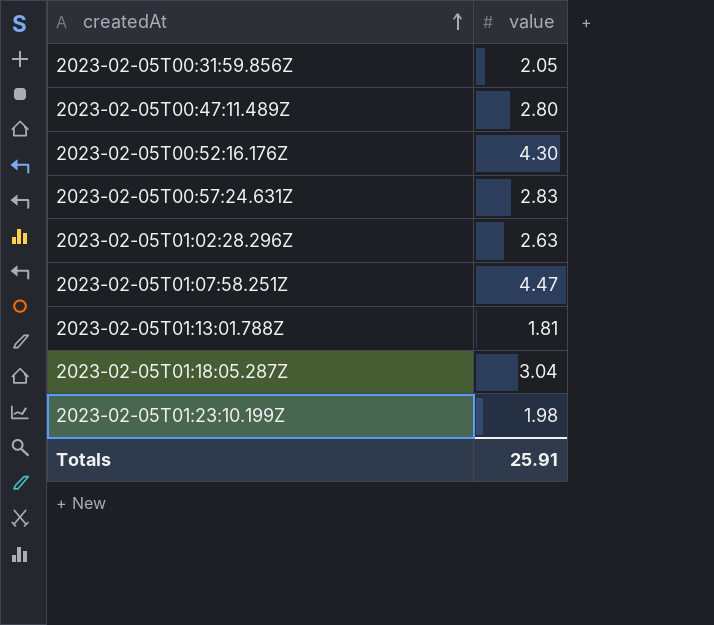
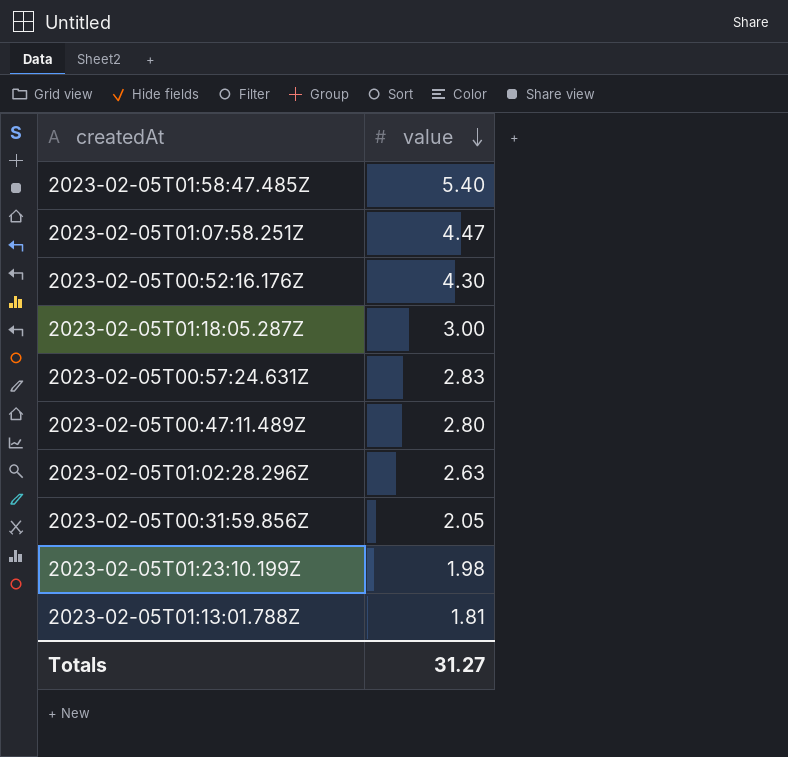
row order: createdAt ascending -> value descending
row 2023-02-05T01:58:47.485Z: none -> 5.40
2023-02-05T01:18:05.287Z | value: 3.04 -> 3.00
Totals | value: 25.91 -> 31.27

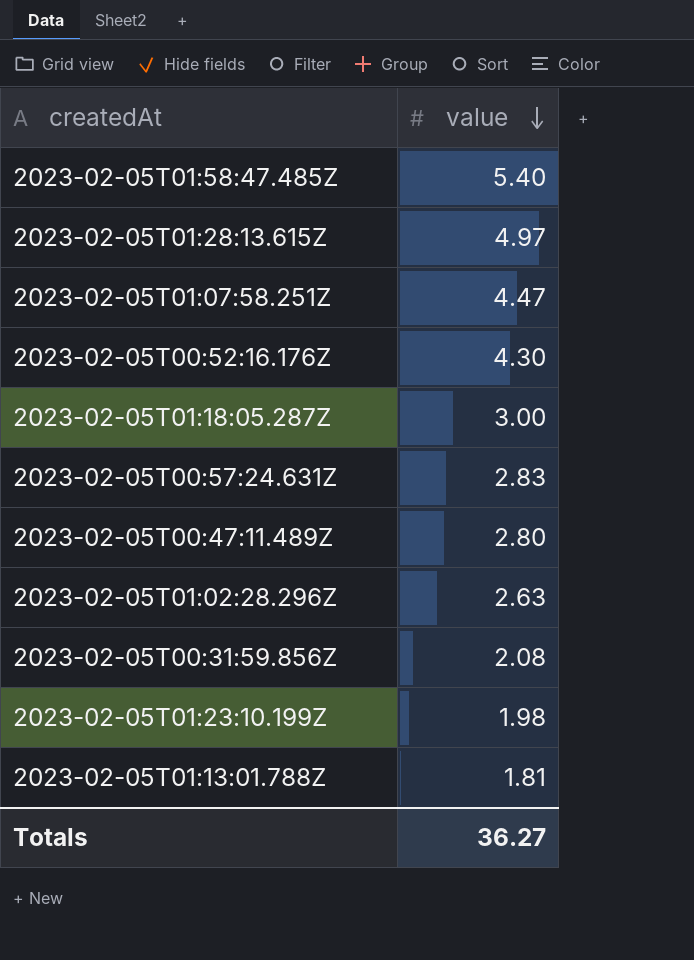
row 2023-02-05T01:28:13.615Z: none -> 4.97
2023-02-05T00:31:59.856Z | value: 2.05 -> 2.08
Totals | value: 31.27 -> 36.27

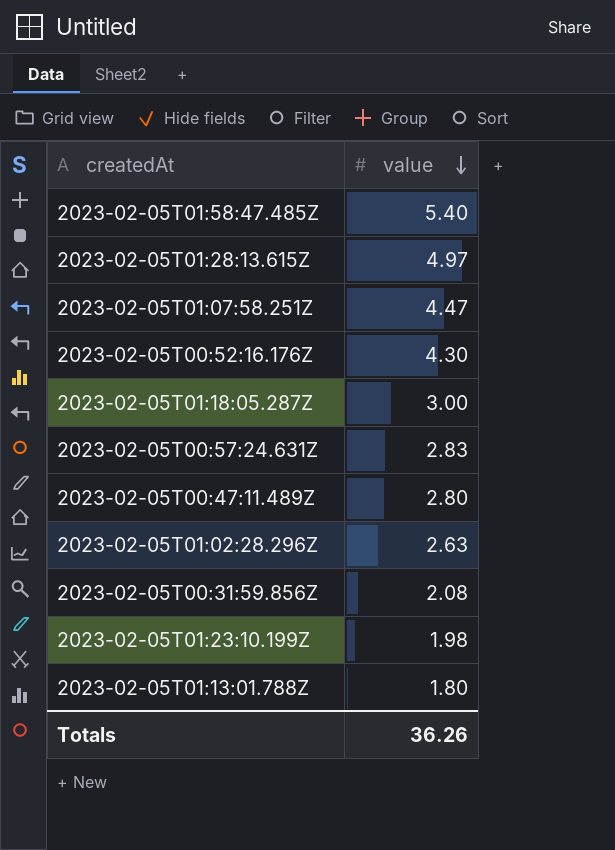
2023-02-05T01:13:01.788Z | value: 1.81 -> 1.80
Totals | value: 36.27 -> 36.26

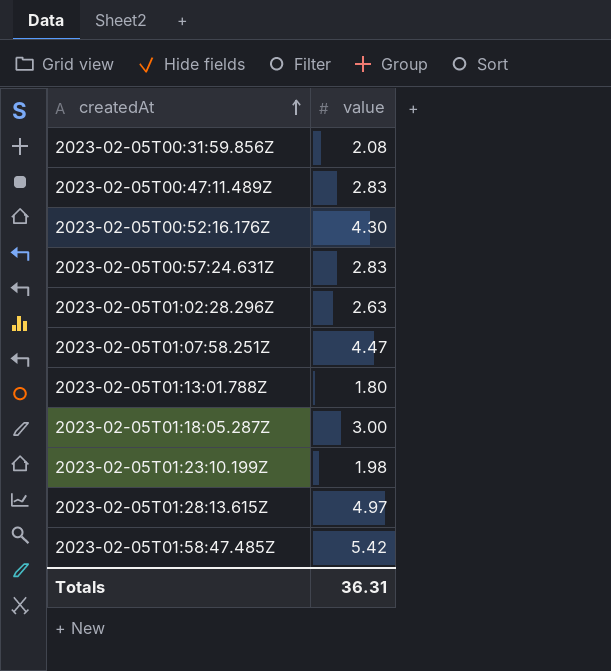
row order: value descending -> createdAt ascending
2023-02-05T00:47:11.489Z | value: 2.80 -> 2.83
2023-02-05T01:58:47.485Z | value: 5.40 -> 5.42
Totals | value: 36.26 -> 36.31

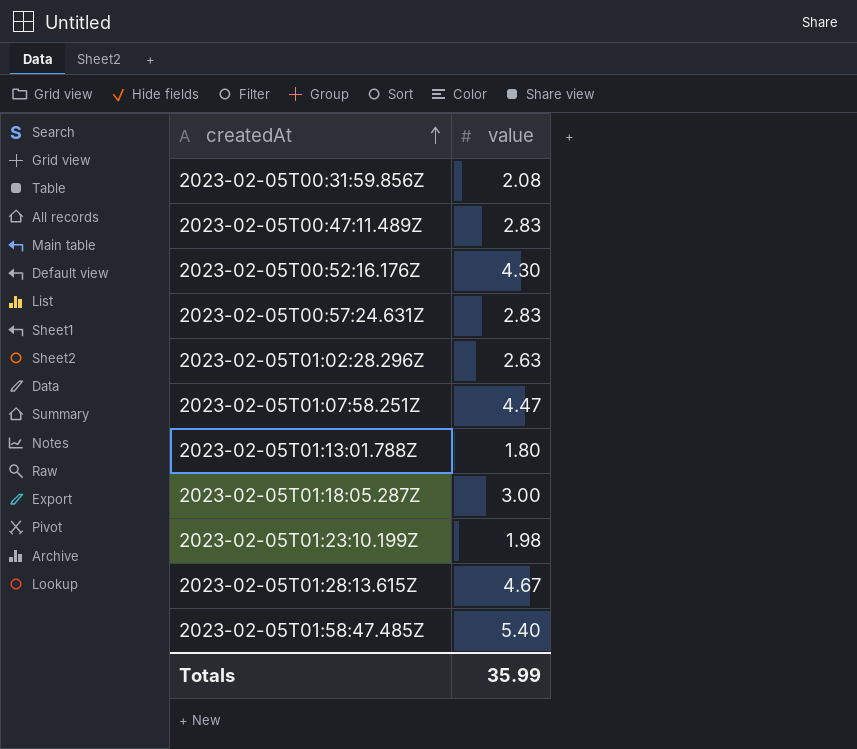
2023-02-05T01:28:13.615Z | value: 4.97 -> 4.67
2023-02-05T01:58:47.485Z | value: 5.42 -> 5.40
Totals | value: 36.31 -> 35.99

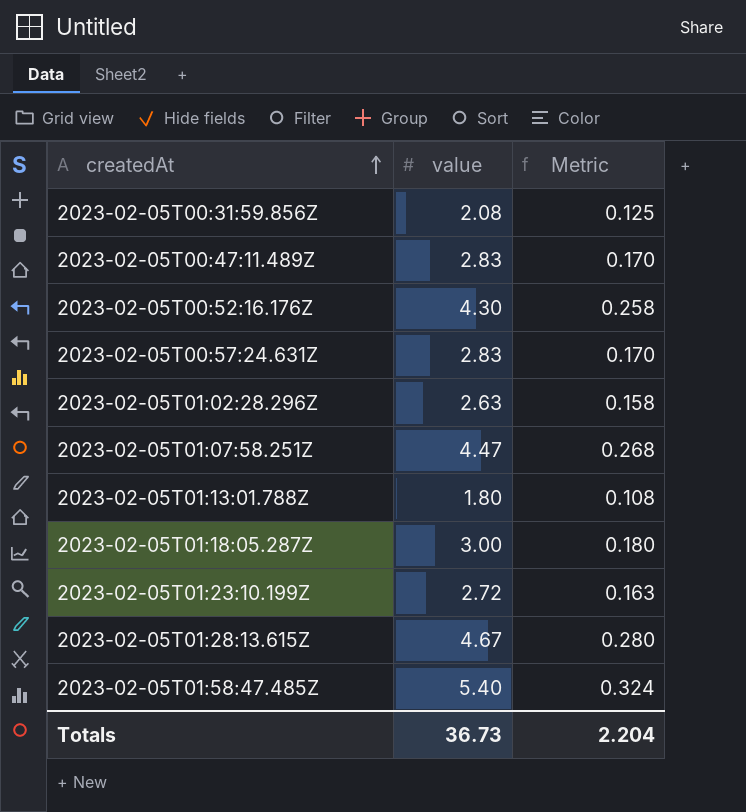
column Metric | formula: none -> [value] * 0.06
2023-02-05T01:23:10.199Z | value: 1.98 -> 2.72
Totals | value: 35.99 -> 36.73

